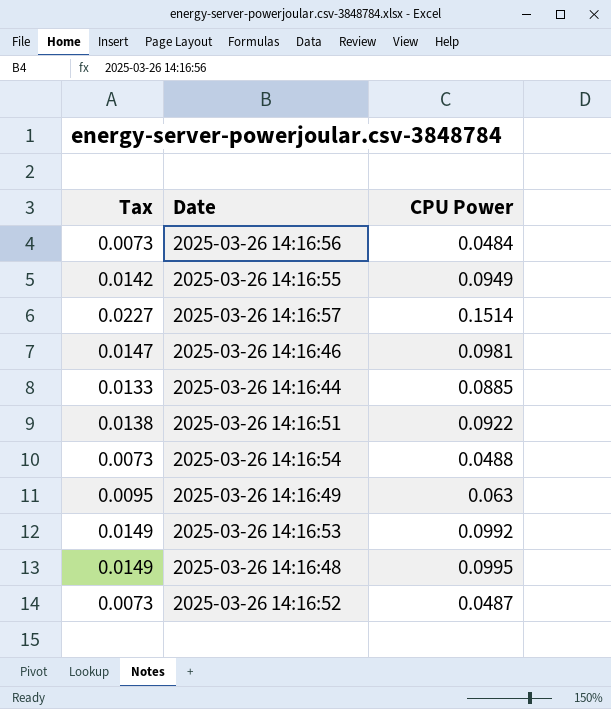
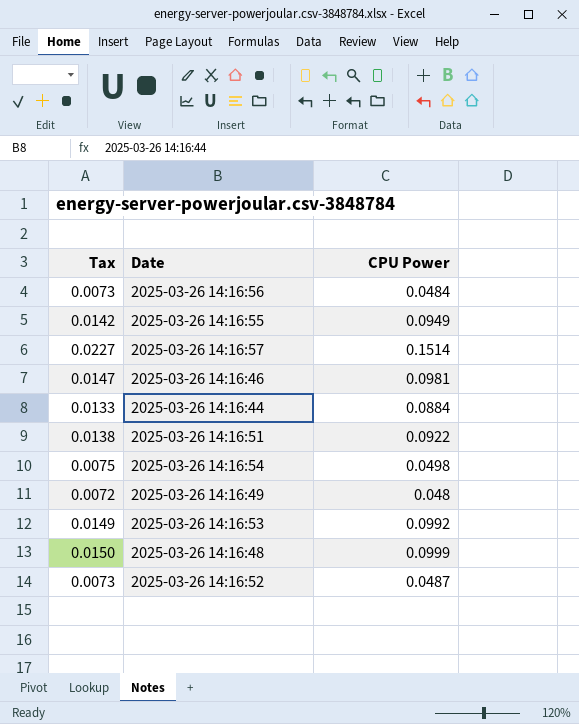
2025-03-26 14:16:44 | CPU Power: 0.0885 -> 0.0884
2025-03-26 14:16:54 | Tax: 0.0073 -> 0.0075
2025-03-26 14:16:54 | CPU Power: 0.0488 -> 0.0498
2025-03-26 14:16:49 | Tax: 0.0095 -> 0.0072
2025-03-26 14:16:49 | CPU Power: 0.063 -> 0.048
2025-03-26 14:16:48 | Tax: 0.0149 -> 0.0150
2025-03-26 14:16:48 | CPU Power: 0.0995 -> 0.0999

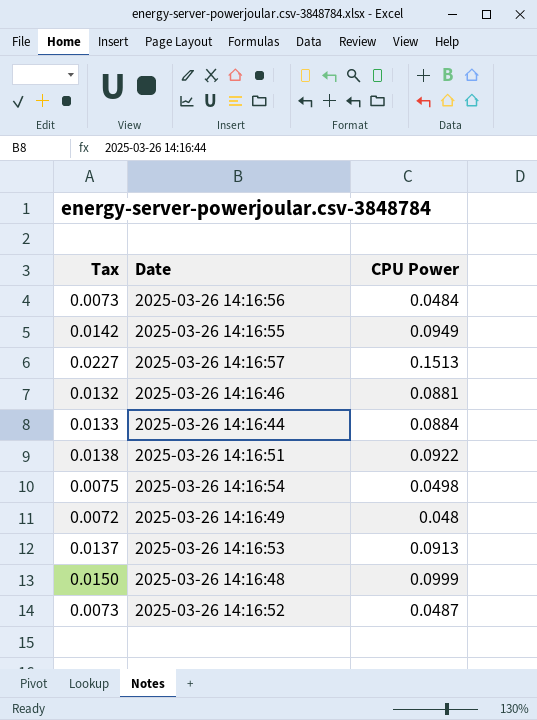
2025-03-26 14:16:57 | CPU Power: 0.1514 -> 0.1513
2025-03-26 14:16:46 | Tax: 0.0147 -> 0.0132
2025-03-26 14:16:46 | CPU Power: 0.0981 -> 0.0881
2025-03-26 14:16:53 | Tax: 0.0149 -> 0.0137
2025-03-26 14:16:53 | CPU Power: 0.0992 -> 0.0913

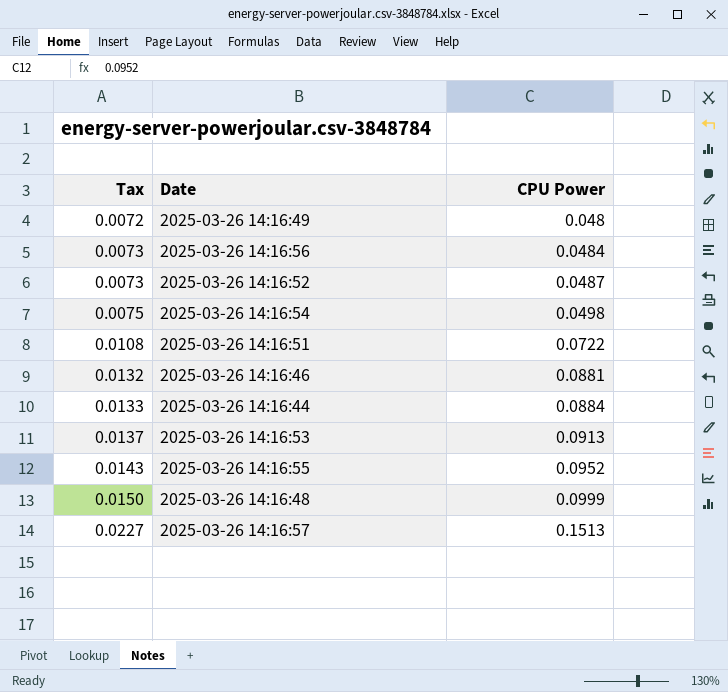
row order: none -> Tax ascending
2025-03-26 14:16:51 | Tax: 0.0138 -> 0.0108
2025-03-26 14:16:51 | CPU Power: 0.0922 -> 0.0722
2025-03-26 14:16:55 | Tax: 0.0142 -> 0.0143
2025-03-26 14:16:55 | CPU Power: 0.0949 -> 0.0952

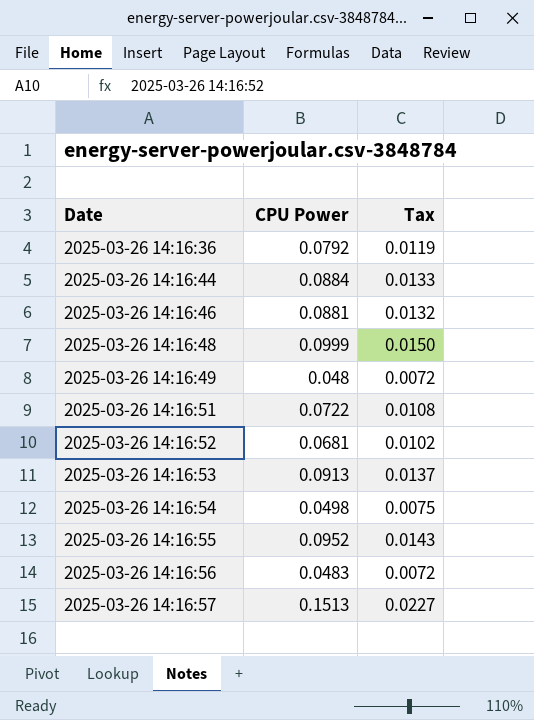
row order: Tax ascending -> Date ascending
column Tax | position: 1 -> 3
row 2025-03-26 14:16:36: none -> 0.0792 | 0.0119
2025-03-26 14:16:52 | CPU Power: 0.0487 -> 0.0681
2025-03-26 14:16:52 | Tax: 0.0073 -> 0.0102
2025-03-26 14:16:56 | CPU Power: 0.0484 -> 0.0483
2025-03-26 14:16:56 | Tax: 0.0073 -> 0.0072

